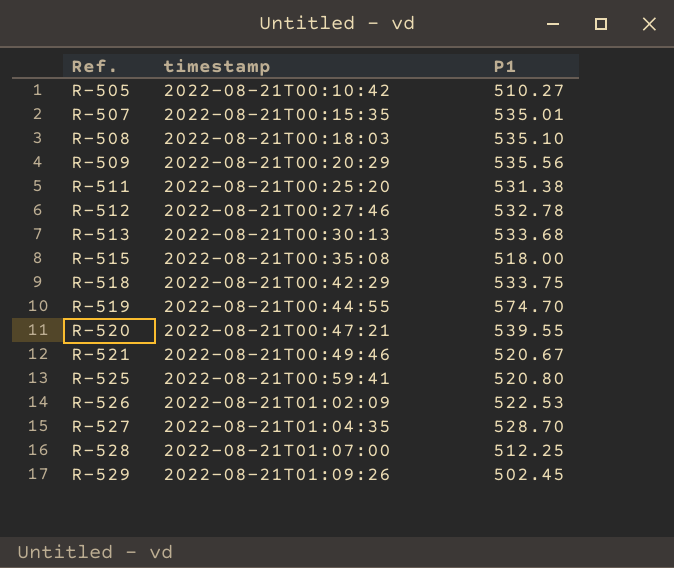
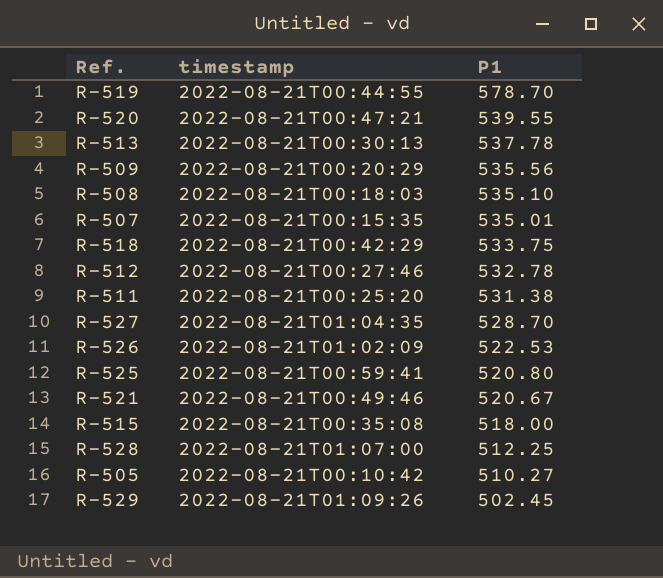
row order: Ref. ascending -> P1 descending
R-519 | P1: 574.70 -> 578.70
R-513 | P1: 533.68 -> 537.78

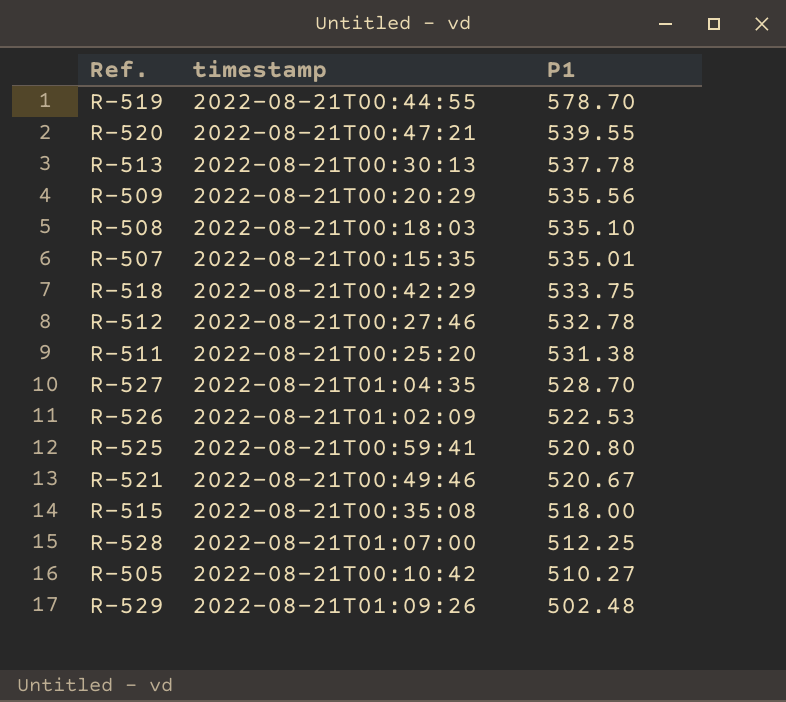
R-529 | P1: 502.45 -> 502.48

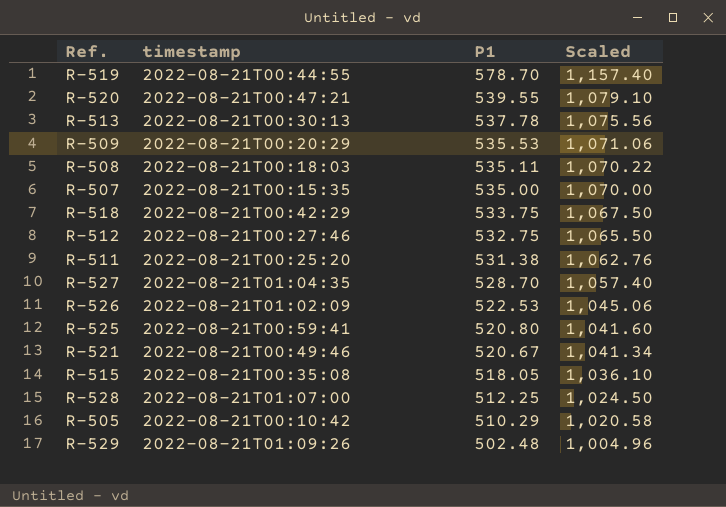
column Scaled | formula: none -> [P1] * 2
R-509 | P1: 535.56 -> 535.53
R-508 | P1: 535.10 -> 535.11
R-507 | P1: 535.01 -> 535.00
R-512 | P1: 532.78 -> 532.75
R-515 | P1: 518.00 -> 518.05
R-505 | P1: 510.27 -> 510.29

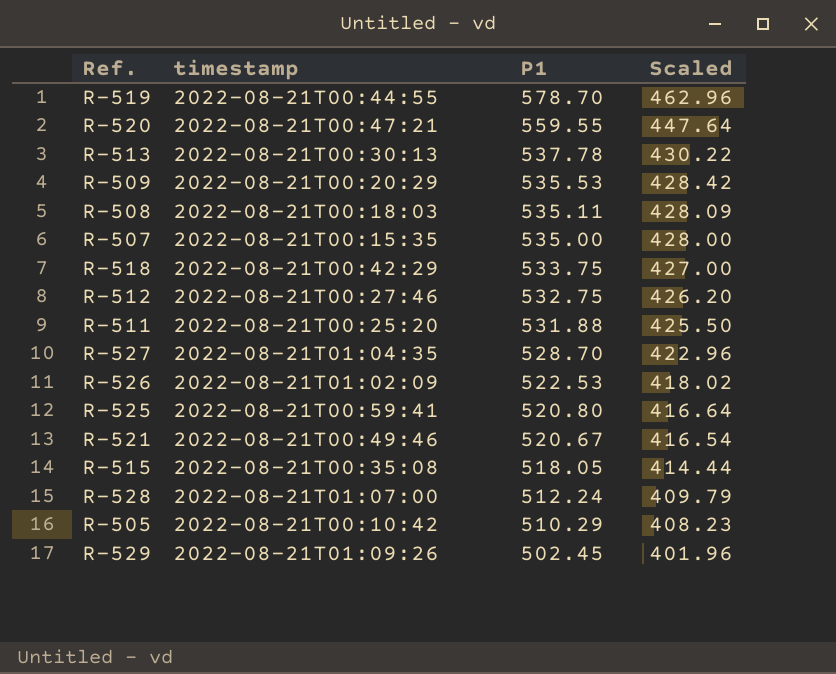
column Scaled | formula: [P1] * 2 -> [P1] * 0.8
R-520 | P1: 539.55 -> 559.55
R-511 | P1: 531.38 -> 531.88
R-528 | P1: 512.25 -> 512.24
R-529 | P1: 502.48 -> 502.45

